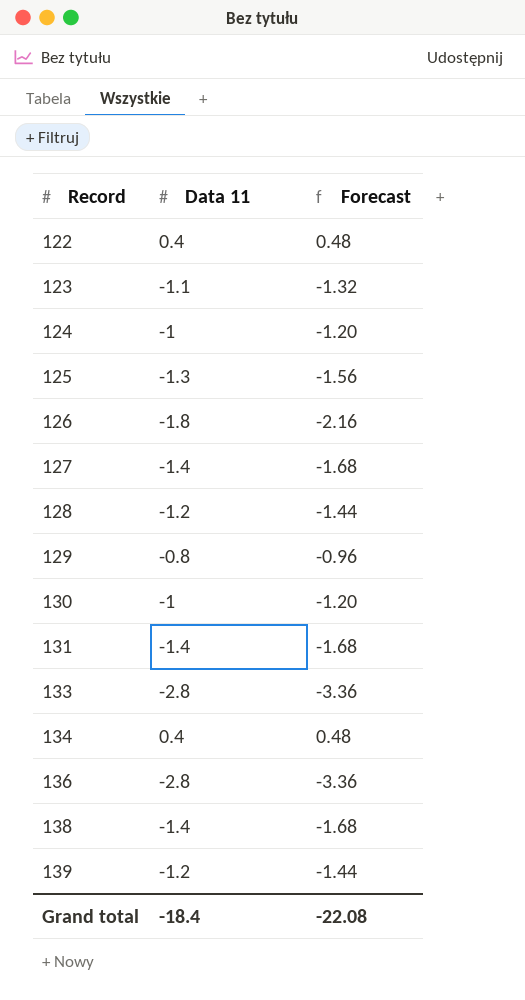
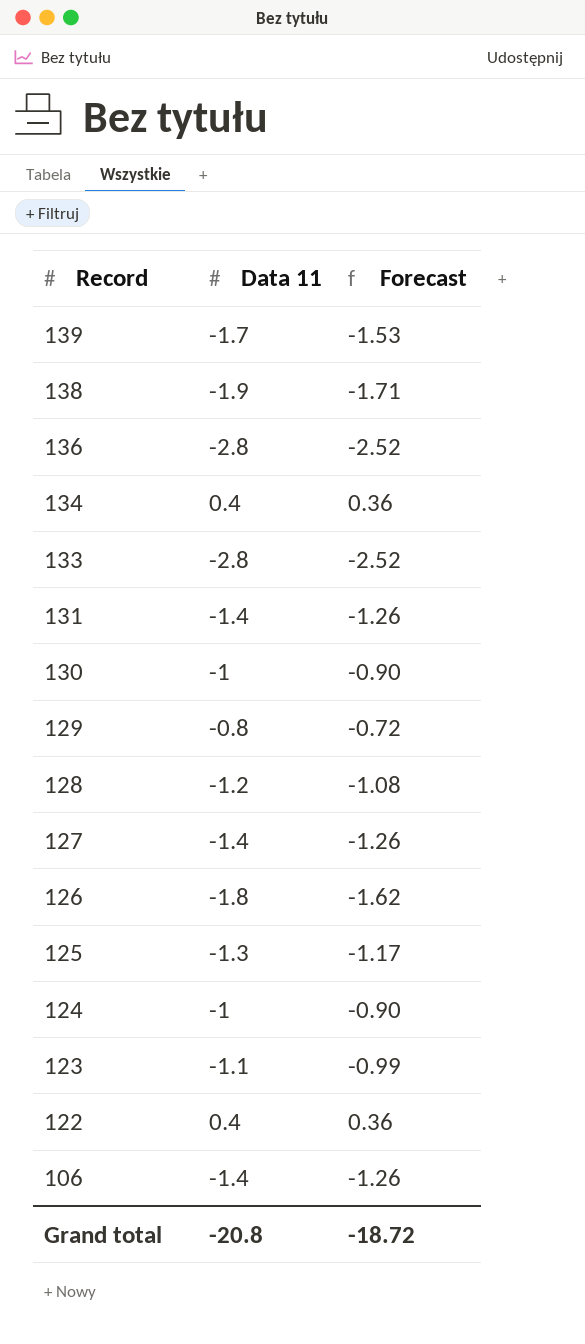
row order: Record ascending -> Record descending
column Forecast | formula: [Data 11] * 1.2 -> [Data 11] * 0.9
139 | Data 11: -1.2 -> -1.7
138 | Data 11: -1.4 -> -1.9
row 106: none -> -1.4 | -1.26
Grand total | Data 11: -18.4 -> -20.8
Grand total | Forecast: -22.08 -> -18.72

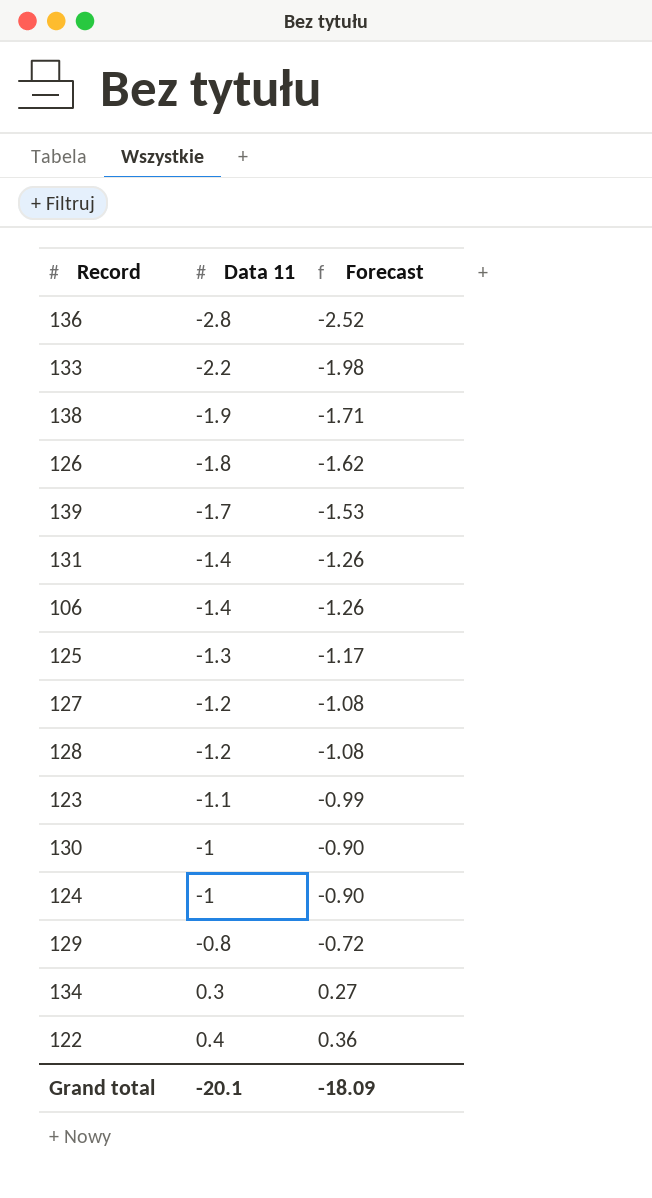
row order: Record descending -> Data 11 ascending
133 | Data 11: -2.8 -> -2.2
133 | Forecast: -2.52 -> -1.98
127 | Data 11: -1.4 -> -1.2
127 | Forecast: -1.26 -> -1.08
134 | Data 11: 0.4 -> 0.3
134 | Forecast: 0.36 -> 0.27
Grand total | Data 11: -20.8 -> -20.1
Grand total | Forecast: -18.72 -> -18.09

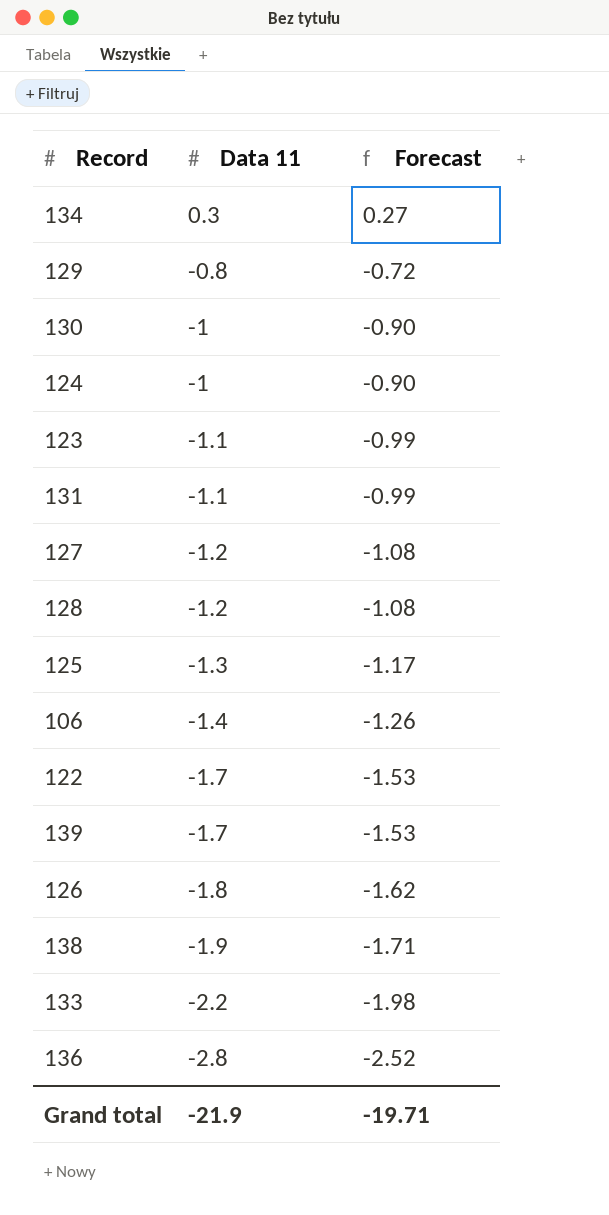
row order: Data 11 ascending -> Data 11 descending
131 | Data 11: -1.4 -> -1.1
131 | Forecast: -1.26 -> -0.99
122 | Data 11: 0.4 -> -1.7
122 | Forecast: 0.36 -> -1.53
Grand total | Data 11: -20.1 -> -21.9
Grand total | Forecast: -18.09 -> -19.71

